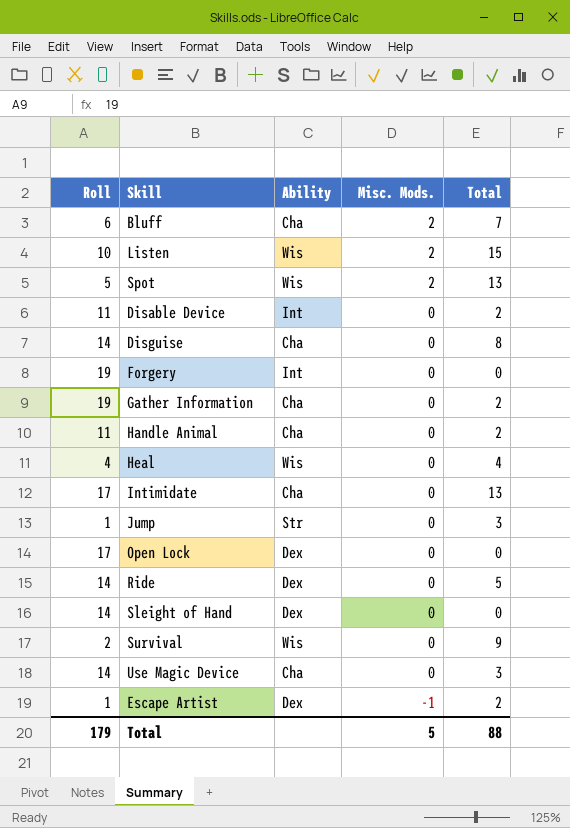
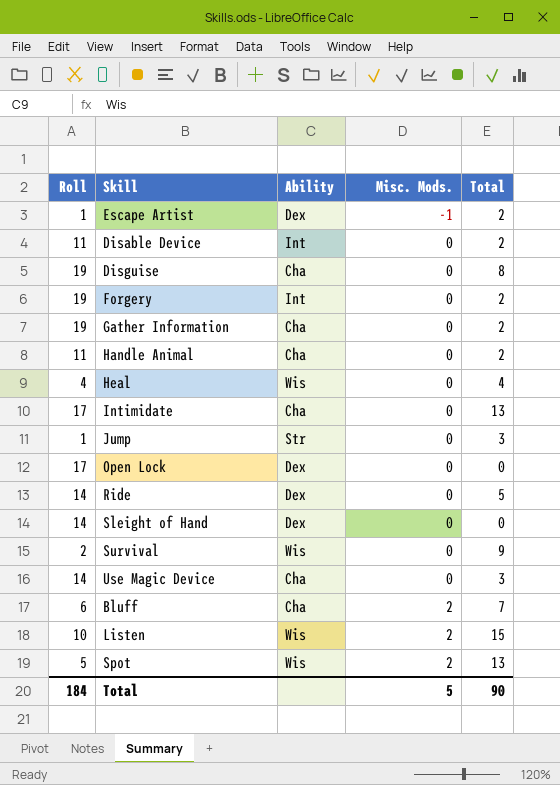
row order: Misc. Mods. descending -> Misc. Mods. ascending
Disguise | Roll: 14 -> 19
Forgery | Total: 0 -> 2
Total | Roll: 179 -> 184
Total | Total: 88 -> 90

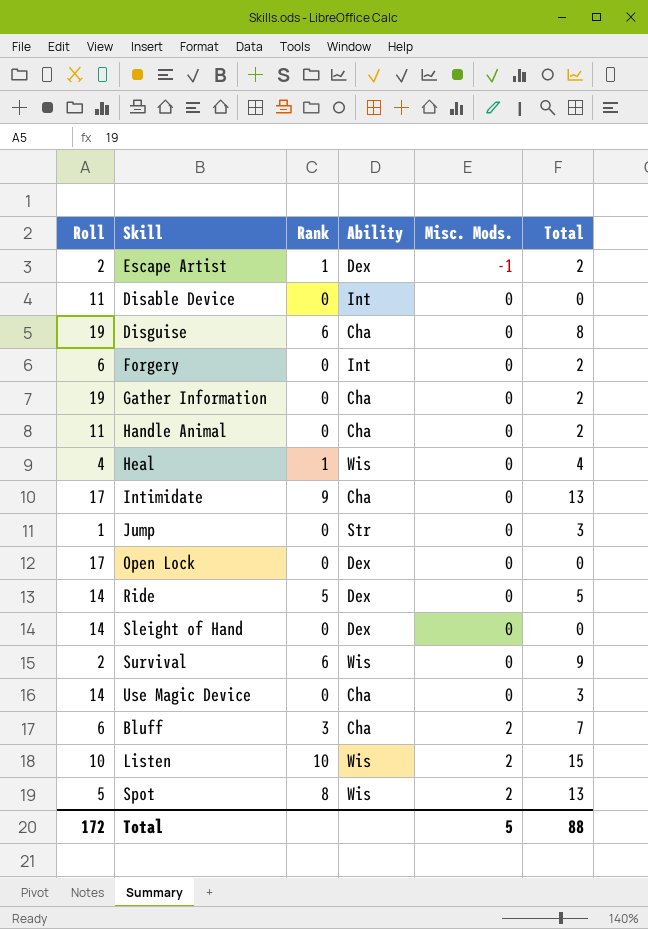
column Rank | position: none -> 3
Escape Artist | Roll: 1 -> 2
Disable Device | Total: 2 -> 0
Forgery | Roll: 19 -> 6
Total | Roll: 184 -> 172
Total | Total: 90 -> 88

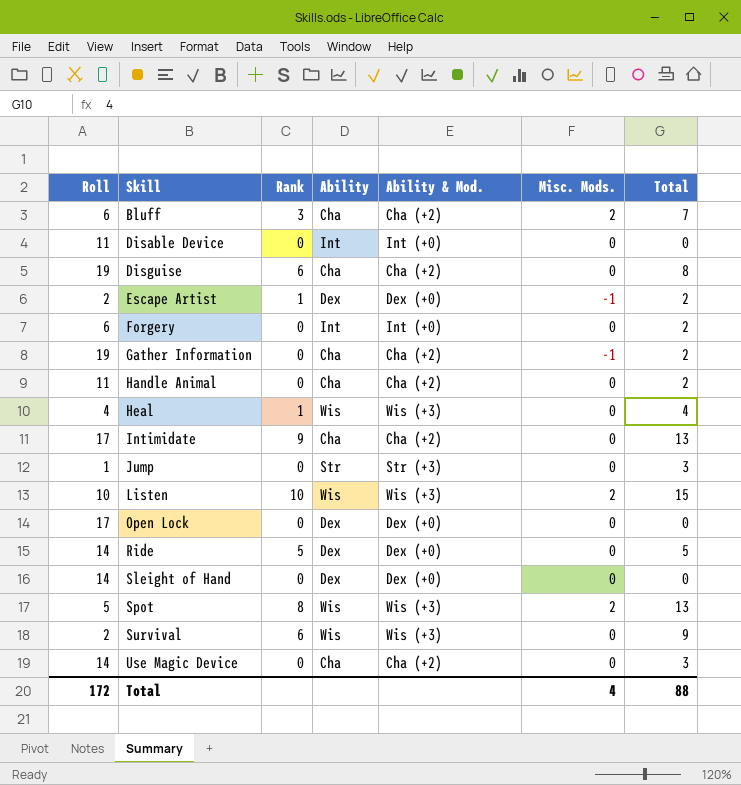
row order: Misc. Mods. ascending -> Skill ascending
column Ability & Mod. | position: none -> 5
Gather Information | Misc. Mods.: 0 -> -1
Total | Misc. Mods.: 5 -> 4

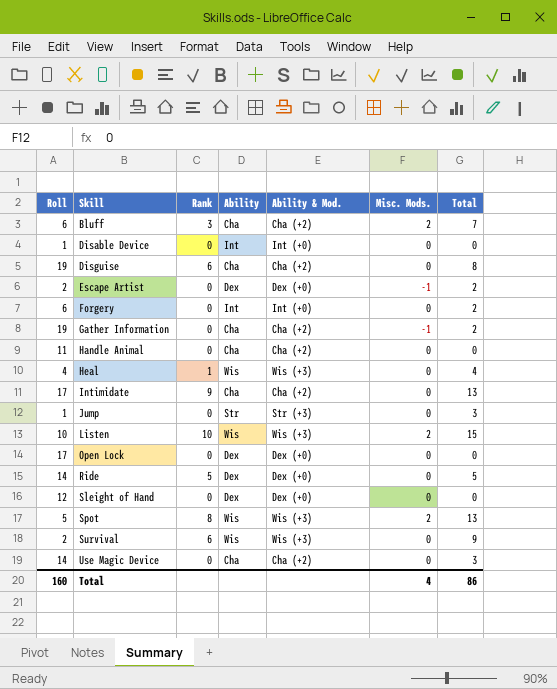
Disable Device | Roll: 11 -> 1
Escape Artist | Rank: 1 -> 0
Handle Animal | Total: 2 -> 0
Sleight of Hand | Roll: 14 -> 12
Total | Roll: 172 -> 160
Total | Total: 88 -> 86

